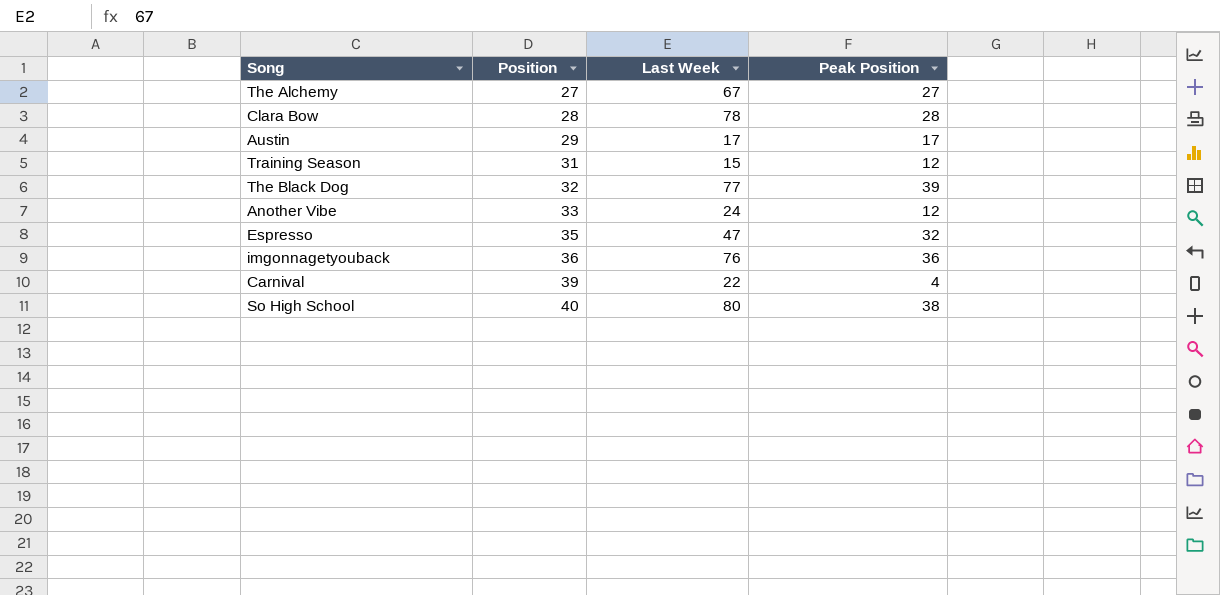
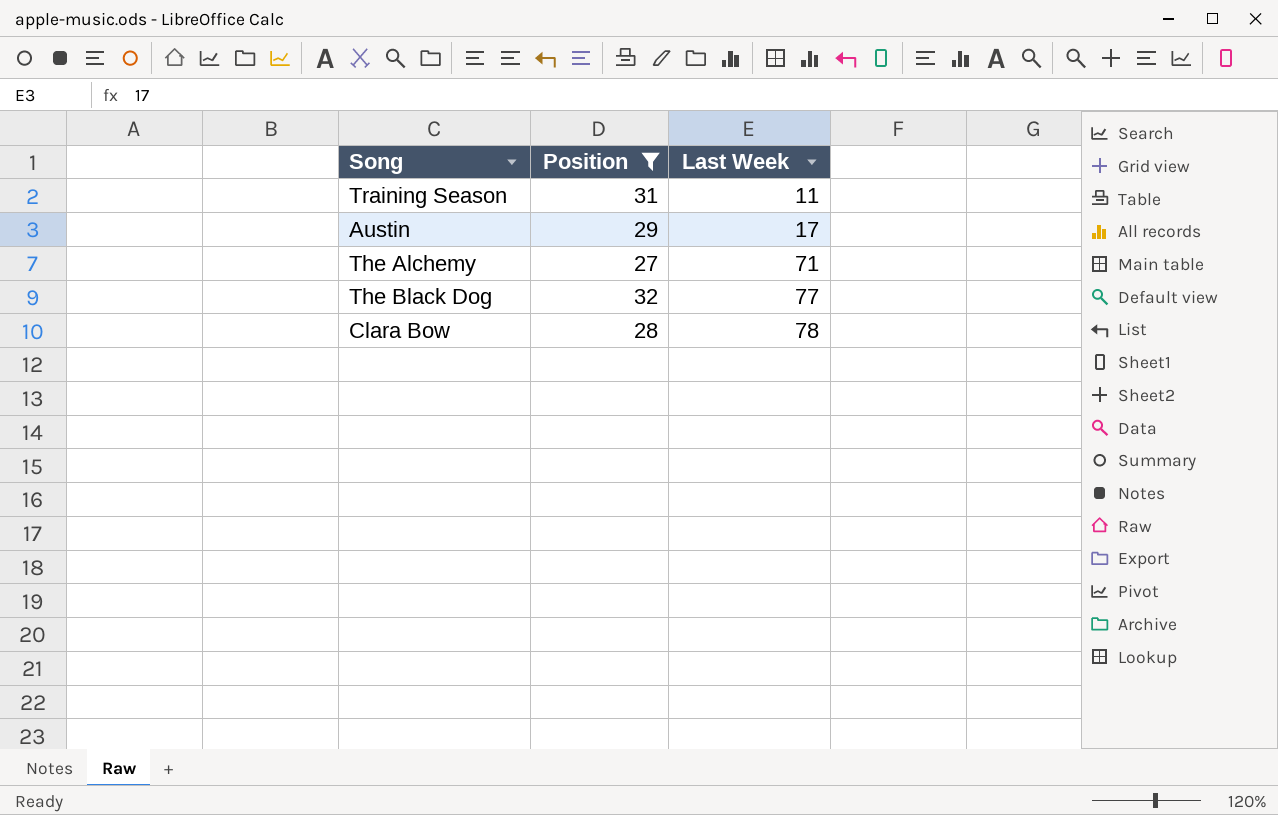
filter: none -> Position <= 32
row order: Position ascending -> Last Week ascending
column Peak Position | position: 4 -> none
Training Season | Last Week: 15 -> 11
The Alchemy | Last Week: 67 -> 71

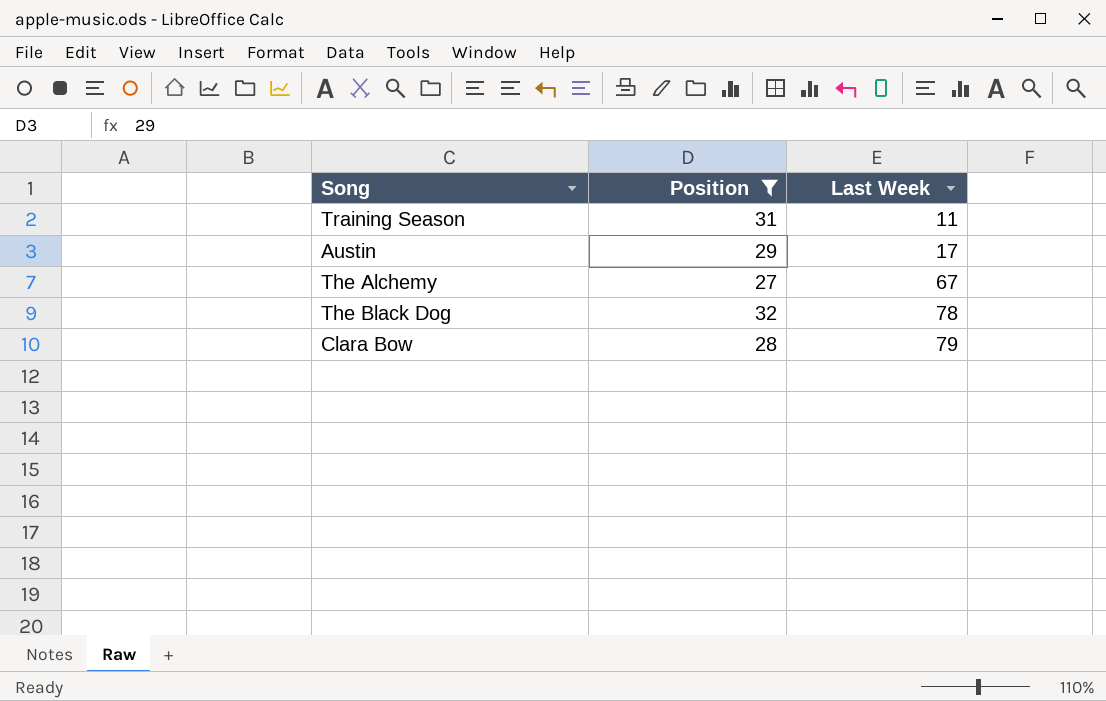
The Alchemy | Last Week: 71 -> 67
The Black Dog | Last Week: 77 -> 78
Clara Bow | Last Week: 78 -> 79

